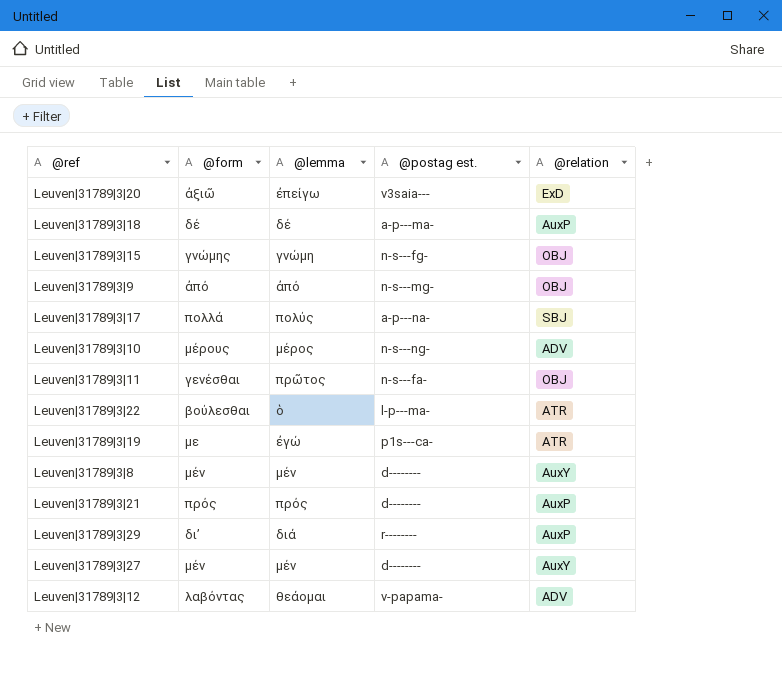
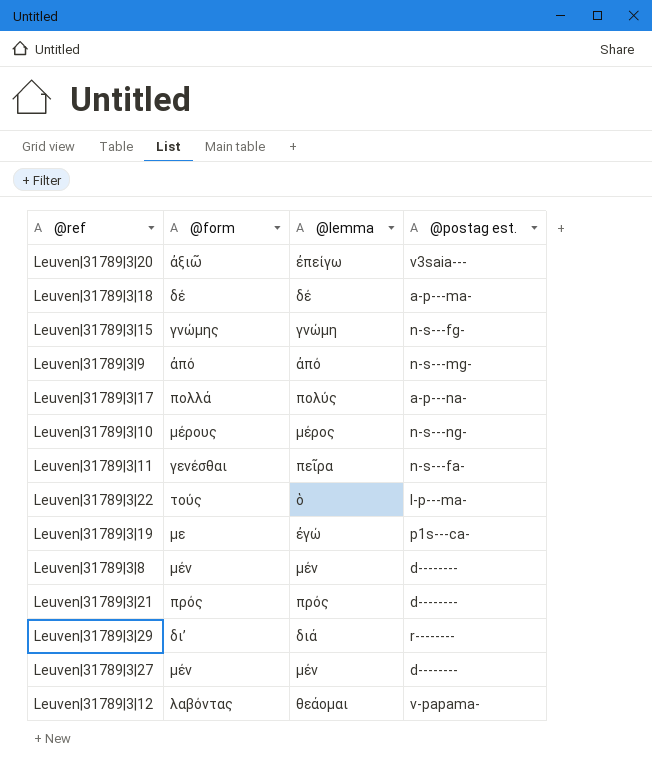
column @relation | position: 5 -> none
Leuven|31789|3|11 | @lemma: πρῶτος -> πεῖρα
Leuven|31789|3|22 | @form: βούλεσθαι -> τούς

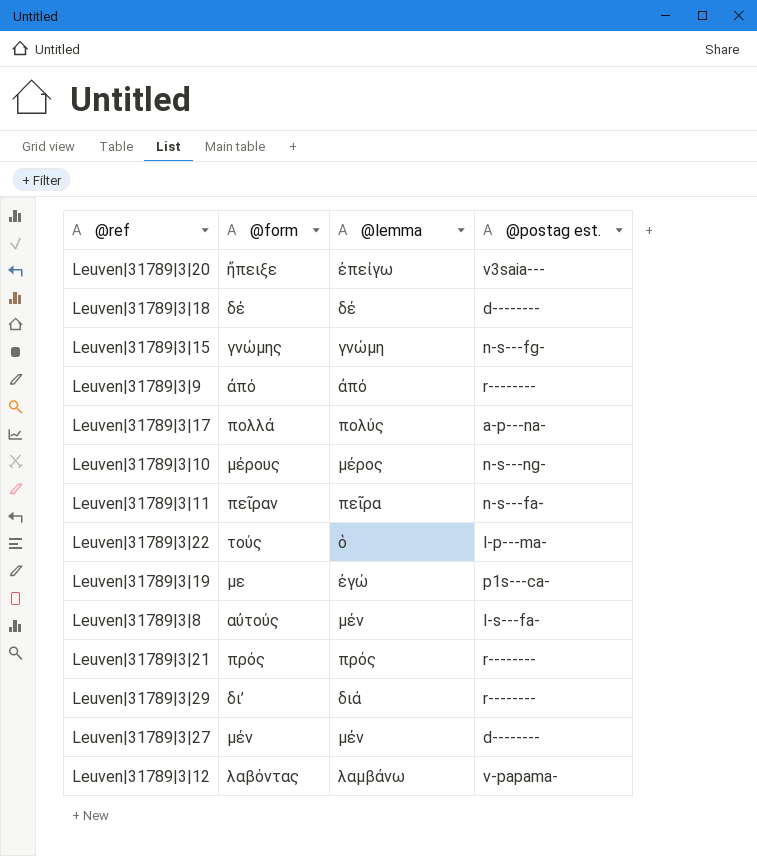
Leuven|31789|3|20 | @form: ἀξιῶ -> ἤπειξε
Leuven|31789|3|18 | @postag est.: a-p---ma- -> d--------
Leuven|31789|3|9 | @postag est.: n-s---mg- -> r--------
Leuven|31789|3|11 | @form: γενέσθαι -> πεῖραν
Leuven|31789|3|8 | @form: μέν -> αὐτούς
Leuven|31789|3|8 | @postag est.: d-------- -> l-s---fa-
Leuven|31789|3|21 | @postag est.: d-------- -> r--------
Leuven|31789|3|12 | @lemma: θεάομαι -> λαμβάνω

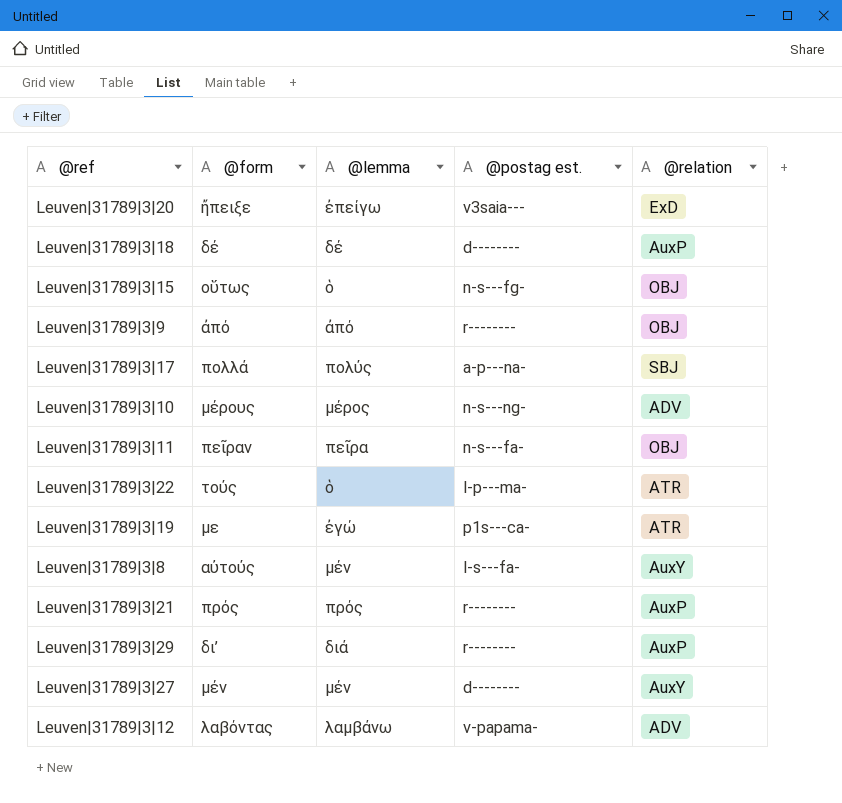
column @relation | position: none -> 5
Leuven|31789|3|15 | @form: γνώμης -> οὕτως
Leuven|31789|3|15 | @lemma: γνώμη -> ὁ

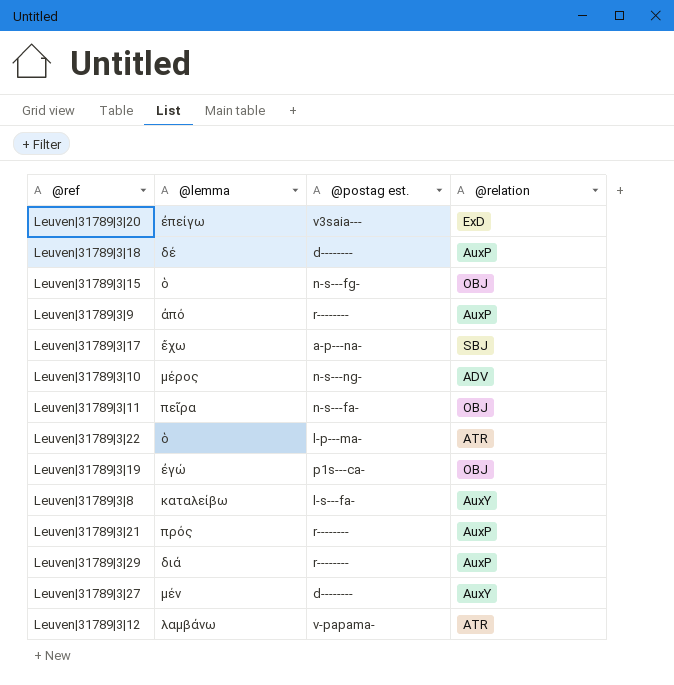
column @form | position: 2 -> none
Leuven|31789|3|9 | @relation: OBJ -> AuxP
Leuven|31789|3|17 | @lemma: πολύς -> ἔχω
Leuven|31789|3|19 | @relation: ATR -> OBJ
Leuven|31789|3|8 | @lemma: μέν -> καταλείβω
Leuven|31789|3|12 | @relation: ADV -> ATR

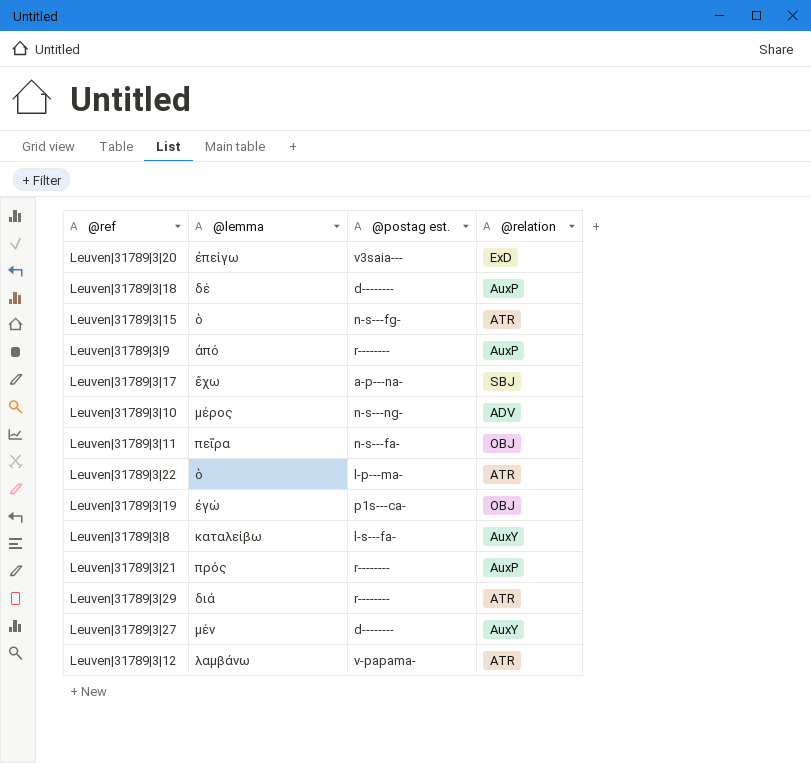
Leuven|31789|3|15 | @relation: OBJ -> ATR
Leuven|31789|3|29 | @relation: AuxP -> ATR

